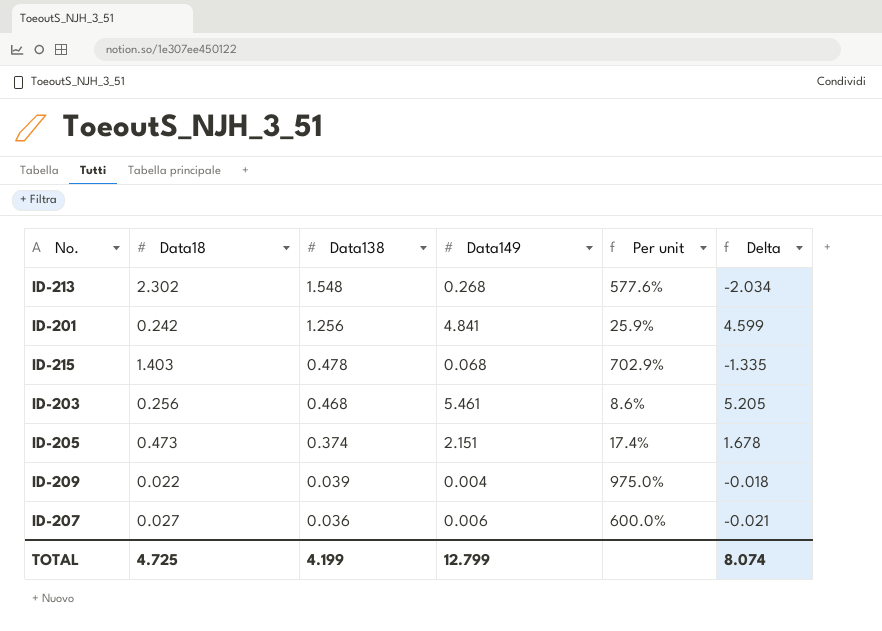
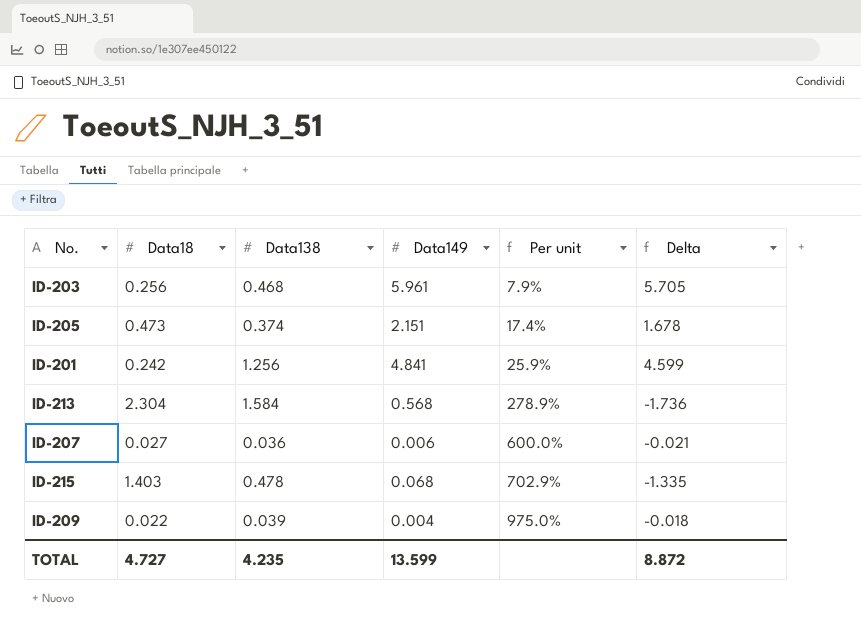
row order: Data138 descending -> Per unit ascending
ID-203 | Data149: 5.461 -> 5.961
ID-203 | Per unit: 8.6% -> 7.9%
ID-203 | Delta: 5.205 -> 5.705
ID-213 | Data18: 2.302 -> 2.304
ID-213 | Data138: 1.548 -> 1.584
ID-213 | Data149: 0.268 -> 0.568
ID-213 | Per unit: 577.6% -> 278.9%
ID-213 | Delta: -2.034 -> -1.736
TOTAL | Data18: 4.725 -> 4.727
TOTAL | Data138: 4.199 -> 4.235
TOTAL | Data149: 12.799 -> 13.599
TOTAL | Delta: 8.074 -> 8.872

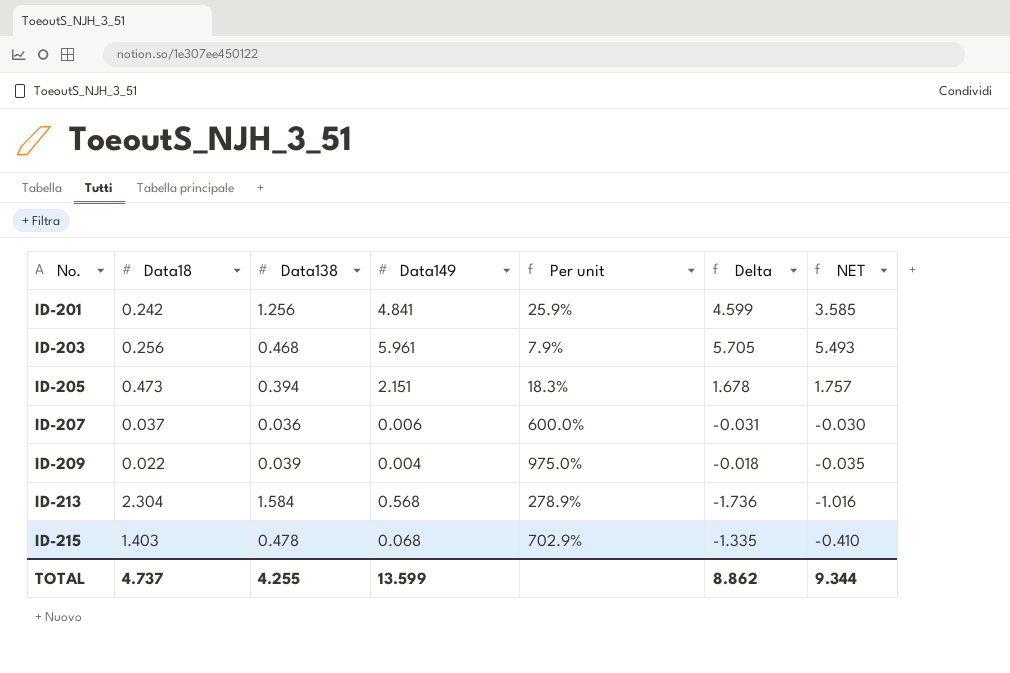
row order: Per unit ascending -> No. ascending
column NET | formula: none -> [Data149] - [Data138]
ID-205 | Data138: 0.374 -> 0.394
ID-205 | Per unit: 17.4% -> 18.3%
ID-207 | Data18: 0.027 -> 0.037
ID-207 | Delta: -0.021 -> -0.031
TOTAL | Data18: 4.727 -> 4.737
TOTAL | Data138: 4.235 -> 4.255
TOTAL | Delta: 8.872 -> 8.862

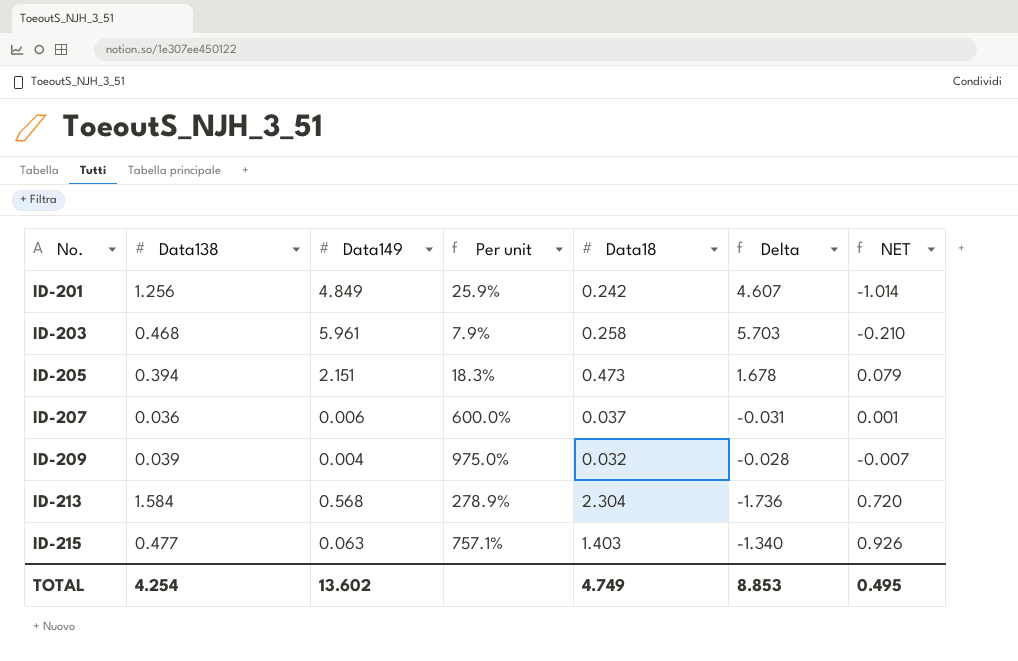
column Data18 | position: 2 -> 5
column NET | formula: [Data149] - [Data138] -> [Data18] - [Data138]
ID-201 | Data149: 4.841 -> 4.849
ID-201 | Delta: 4.599 -> 4.607
ID-203 | Data18: 0.256 -> 0.258
ID-203 | Delta: 5.705 -> 5.703
ID-209 | Data18: 0.022 -> 0.032
ID-209 | Delta: -0.018 -> -0.028
ID-215 | Data138: 0.478 -> 0.477
ID-215 | Data149: 0.068 -> 0.063
ID-215 | Per unit: 702.9% -> 757.1%
ID-215 | Delta: -1.335 -> -1.340
TOTAL | Data138: 4.255 -> 4.254
TOTAL | Data149: 13.599 -> 13.602
TOTAL | Data18: 4.737 -> 4.749
TOTAL | Delta: 8.862 -> 8.853
TOTAL | NET: 9.344 -> 0.495

